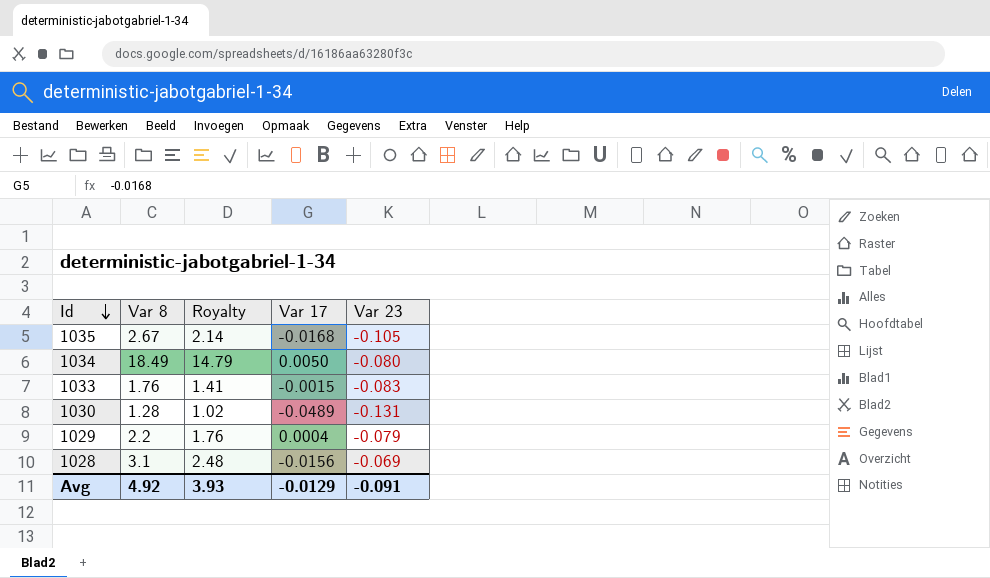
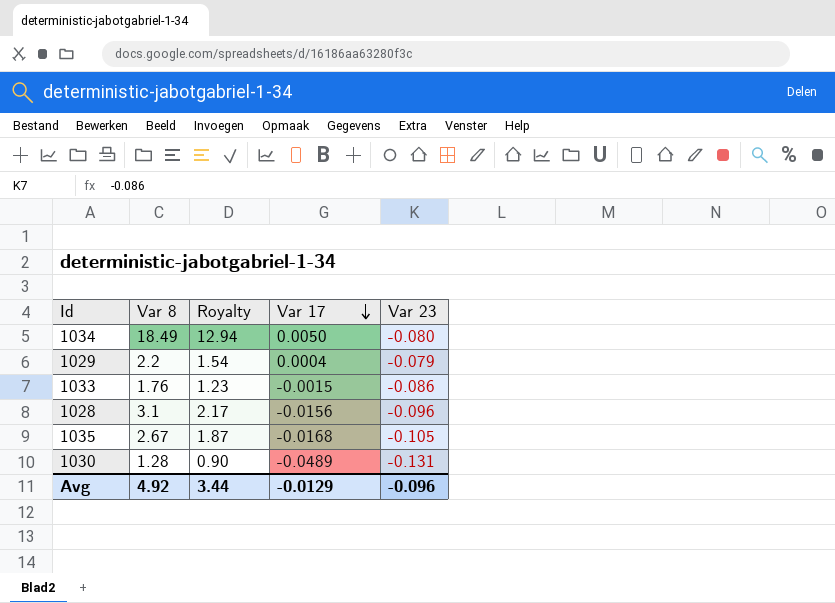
row order: Id descending -> Var 17 descending
column Royalty | formula: [Var 8] * 0.8 -> [Var 8] * 0.7
1033 | Var 23: -0.083 -> -0.086
1028 | Var 23: -0.069 -> -0.096
Avg | Royalty: 3.93 -> 3.44
Avg | Var 23: -0.091 -> -0.096

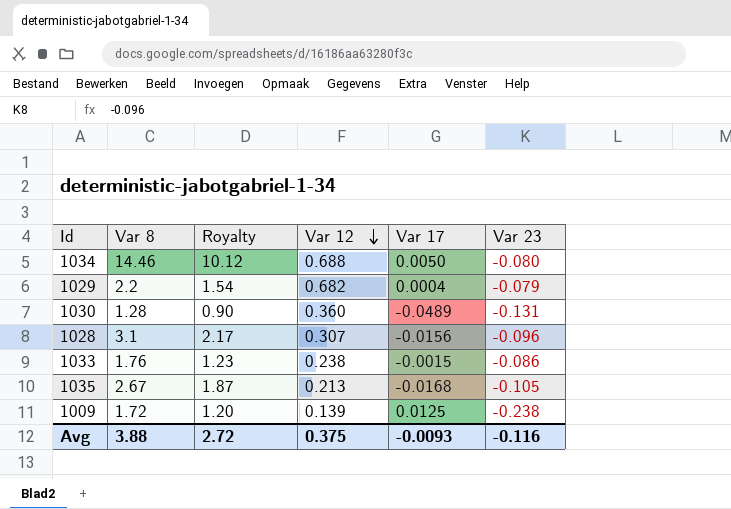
row order: Var 17 descending -> Var 12 descending
column Var 12 | position: none -> 4
1034 | Var 8: 18.49 -> 14.46
1034 | Royalty: 12.94 -> 10.12
row 1009: none -> 1.72 | 1.20 | 0.139 | 0.0125 | -0.238
Avg | Var 8: 4.92 -> 3.88
Avg | Royalty: 3.44 -> 2.72
Avg | Var 17: -0.0129 -> -0.0093
Avg | Var 23: -0.096 -> -0.116

